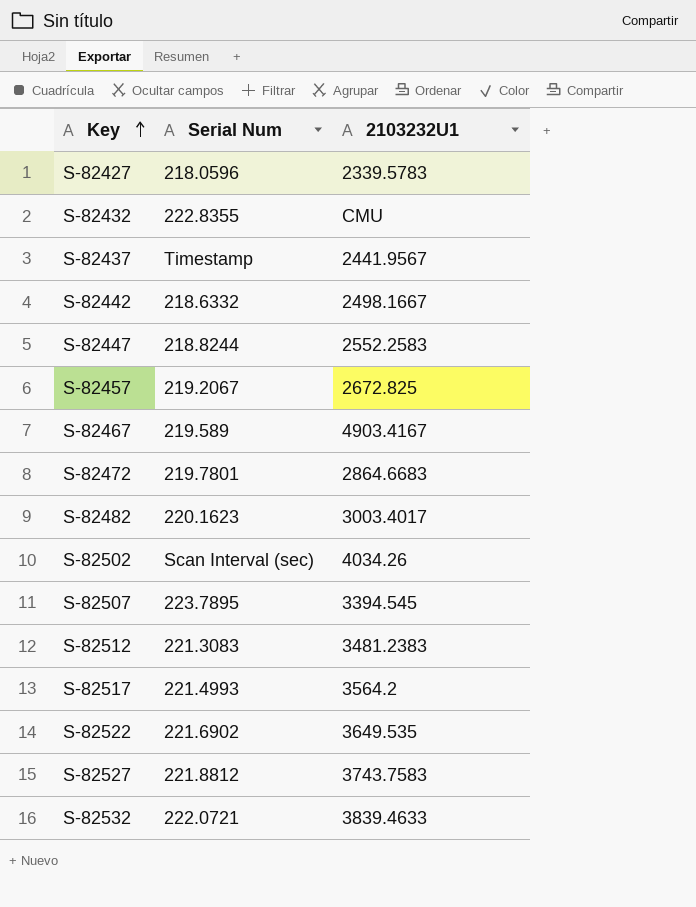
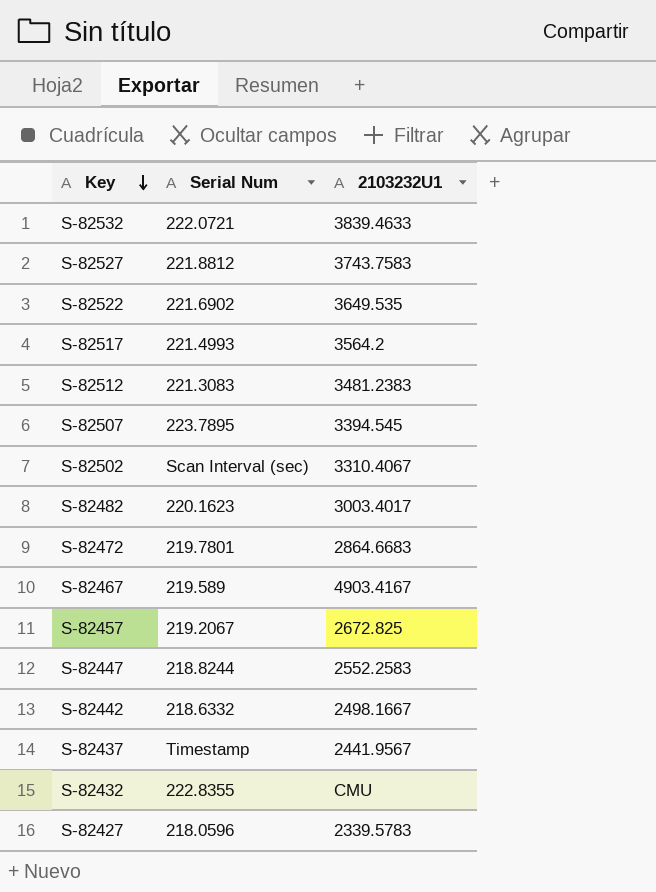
row order: Key ascending -> Key descending
S-82502 | 2103232U1: 4034.26 -> 3310.4067

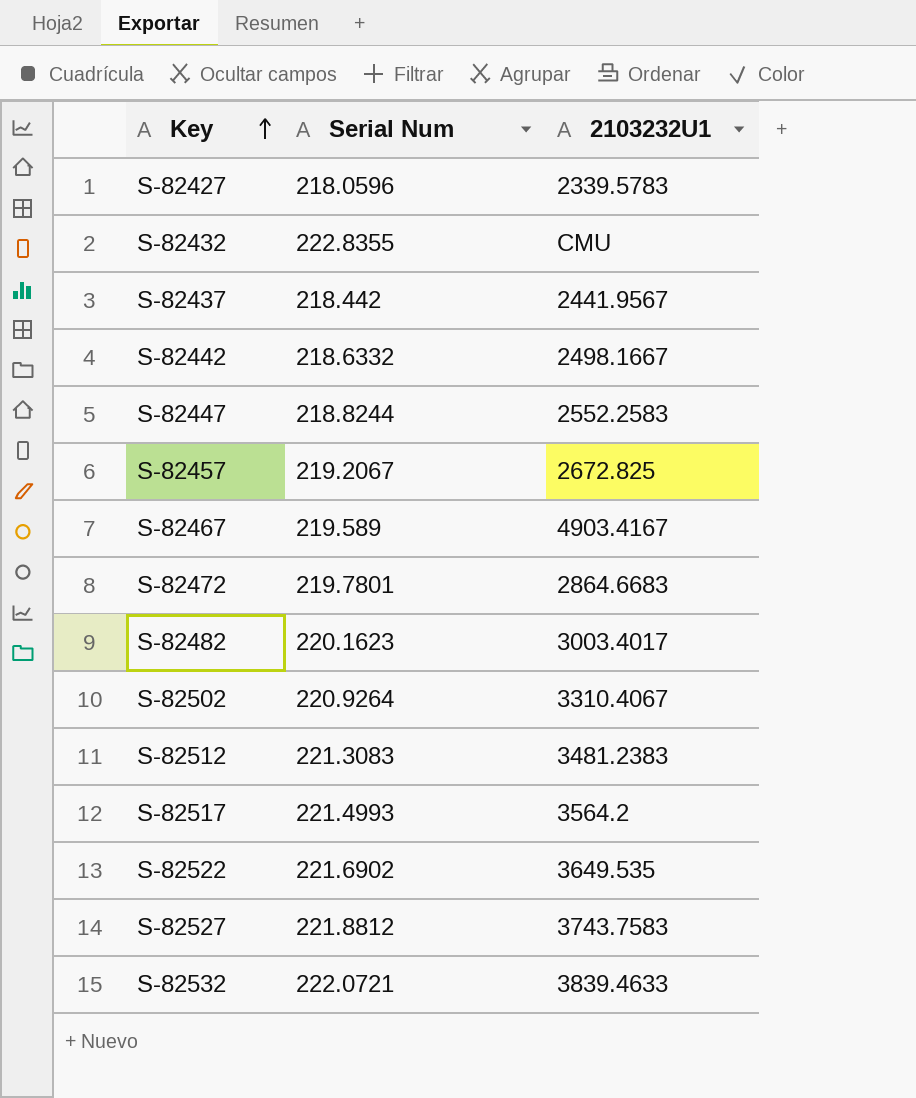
row order: Key descending -> Key ascending
row S-82507: 223.7895 | 3394.545 -> none
S-82437 | Serial Num: Timestamp -> 218.442
S-82502 | Serial Num: Scan Interval (sec) -> 220.9264

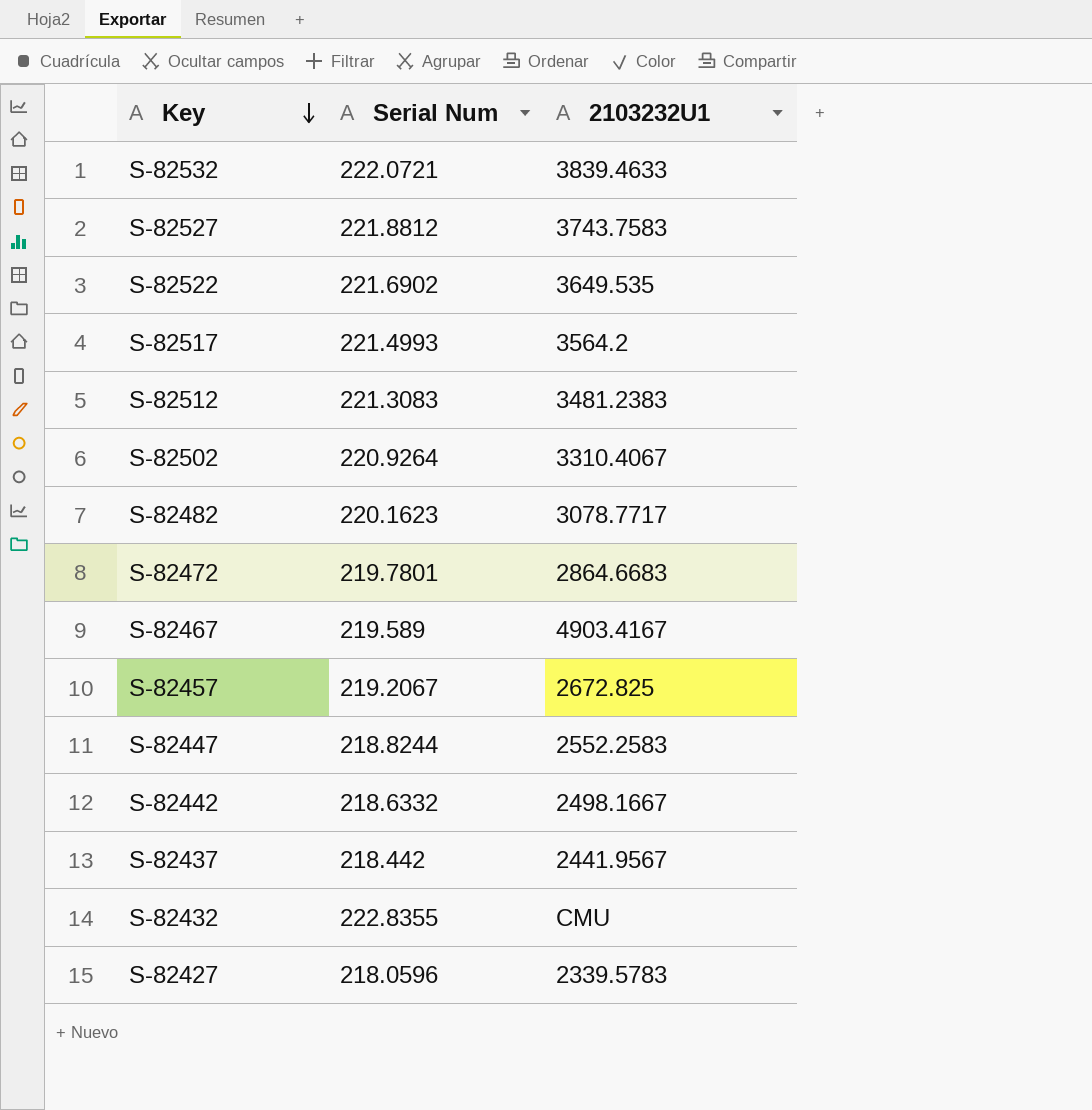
row order: Key ascending -> Key descending
S-82482 | 2103232U1: 3003.4017 -> 3078.7717

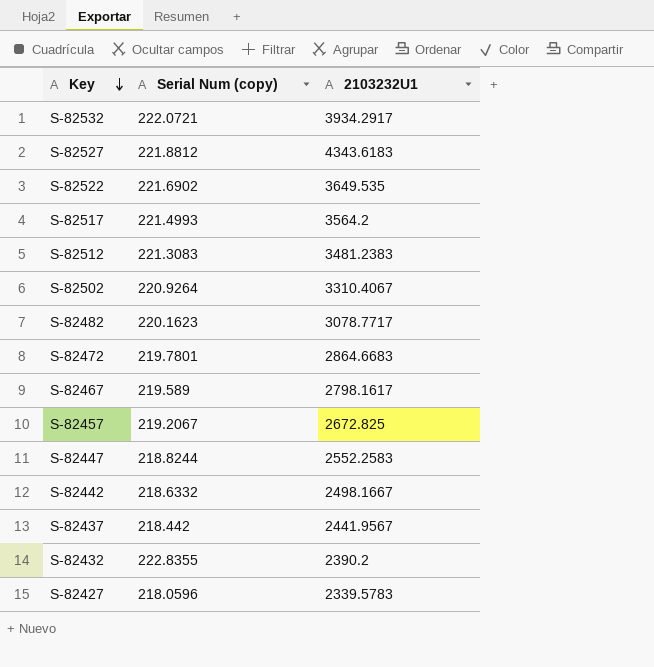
column name: Serial Num -> Serial Num (copy)
S-82532 | 2103232U1: 3839.4633 -> 3934.2917
S-82527 | 2103232U1: 3743.7583 -> 4343.6183
S-82467 | 2103232U1: 4903.4167 -> 2798.1617
S-82432 | 2103232U1: CMU -> 2390.2

